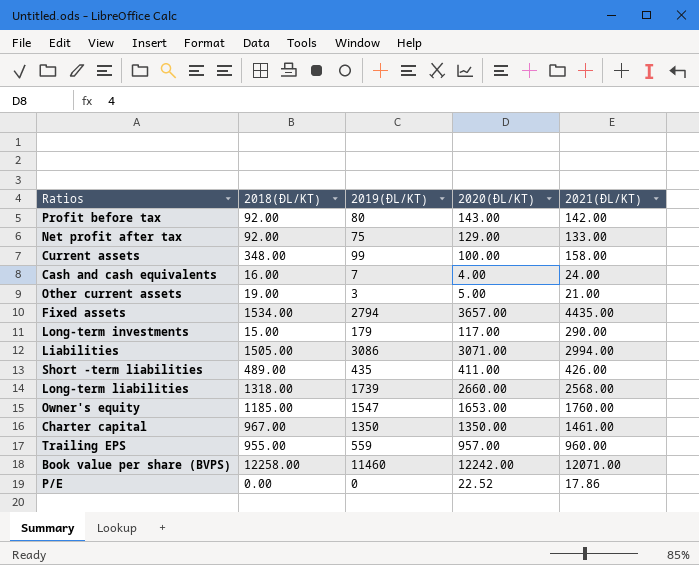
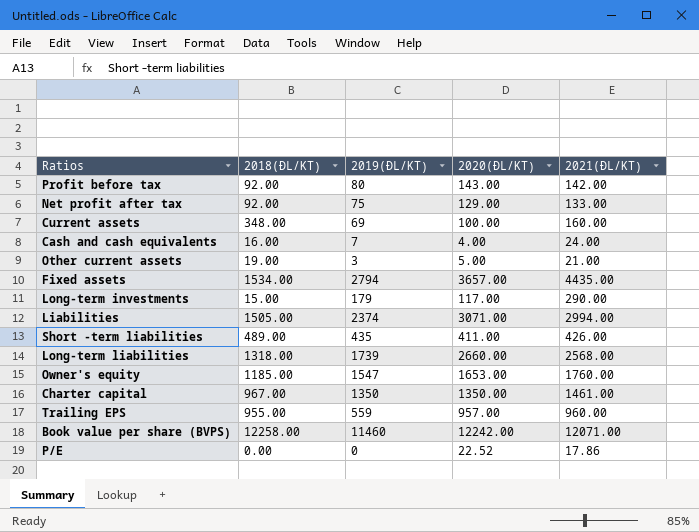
Current assets | 2019(ĐL/KT): 99 -> 69
Current assets | 2021(ĐL/KT): 158.00 -> 160.00
Liabilities | 2019(ĐL/KT): 3086 -> 2374

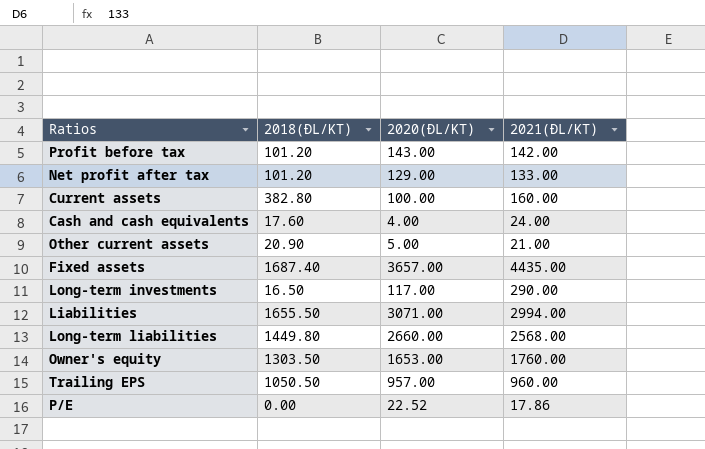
column 2019(ĐL/KT) | position: 3 -> none
row Short -term liabilities: 489.00 | 435 | 411.00 | 426.00 -> none
row Charter capital: 967.00 | 1350 | 1350.00 | 1461.00 -> none
row Book value per share (BVPS): 12258.00 | 11460 | 12242.00 | 12071.00 -> none
Profit before tax | 2018(ĐL/KT): 92.00 -> 101.20
Net profit after tax | 2018(ĐL/KT): 92.00 -> 101.20
Current assets | 2018(ĐL/KT): 348.00 -> 382.80
Cash and cash equivalents | 2018(ĐL/KT): 16.00 -> 17.60
Other current assets | 2018(ĐL/KT): 19.00 -> 20.90
Fixed assets | 2018(ĐL/KT): 1534.00 -> 1687.40
Long-term investments | 2018(ĐL/KT): 15.00 -> 16.50
Liabilities | 2018(ĐL/KT): 1505.00 -> 1655.50
Long-term liabilities | 2018(ĐL/KT): 1318.00 -> 1449.80
Owner's equity | 2018(ĐL/KT): 1185.00 -> 1303.50
Trailing EPS | 2018(ĐL/KT): 955.00 -> 1050.50

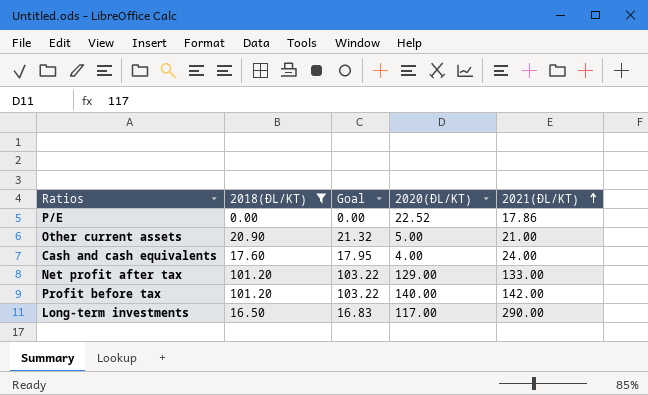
filter: none -> 2018(ĐL/KT) <= 101.20
row order: none -> 2021(ĐL/KT) ascending
column Goal | formula: none -> [2018(ĐL/KT)] * 1.02
Profit before tax | 2020(ĐL/KT): 143.00 -> 140.00

